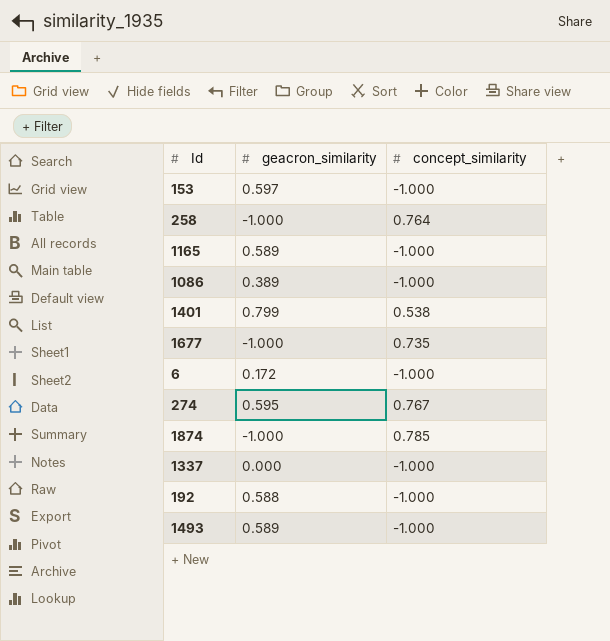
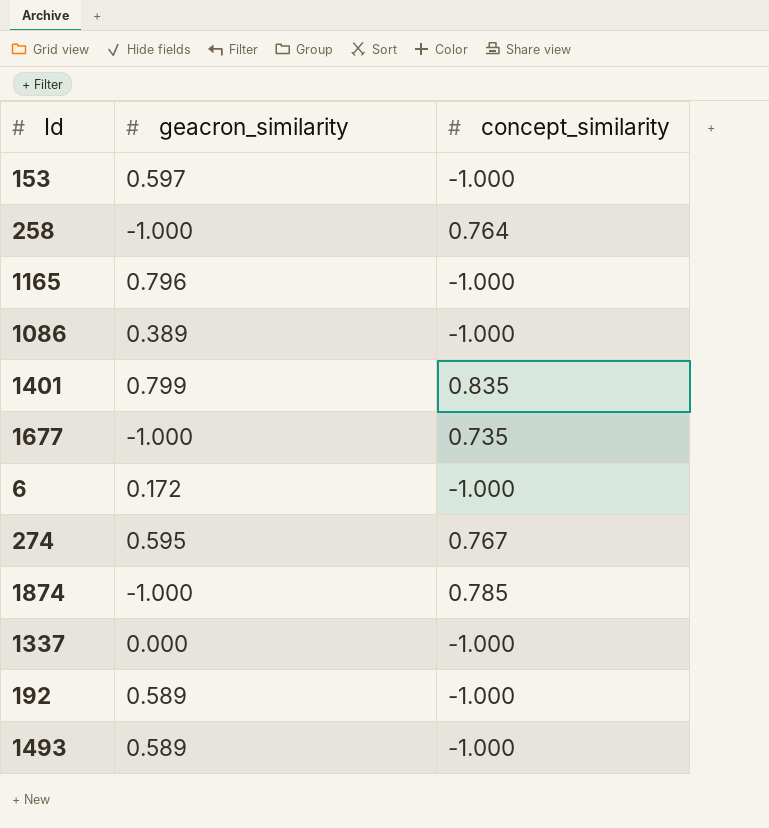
1165 | geacron_similarity: 0.589 -> 0.796
1401 | concept_similarity: 0.538 -> 0.835
192 | geacron_similarity: 0.588 -> 0.589

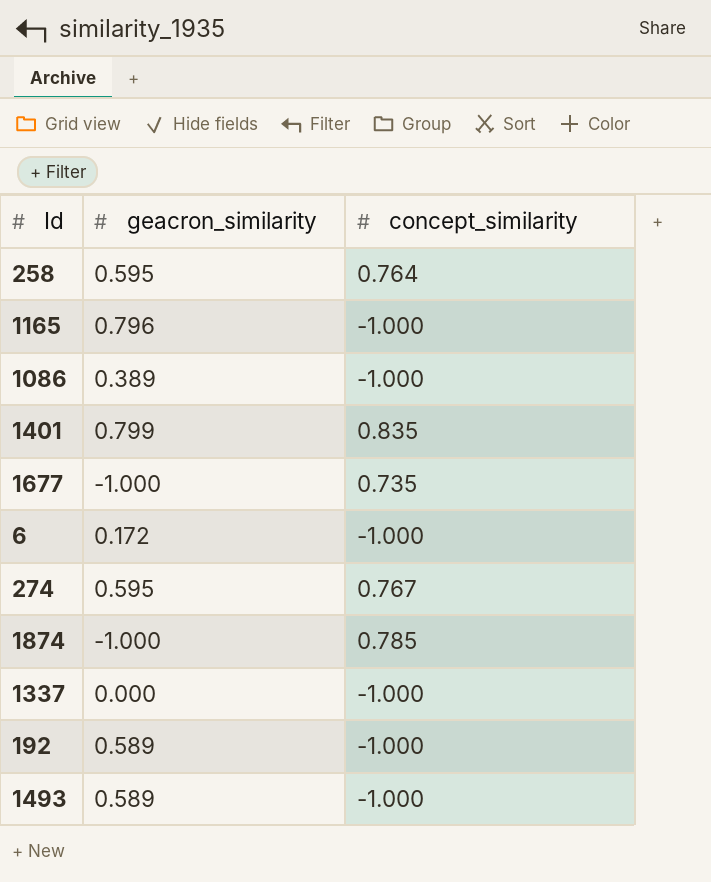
row 153: 0.597 | -1.000 -> none
258 | geacron_similarity: -1.000 -> 0.595

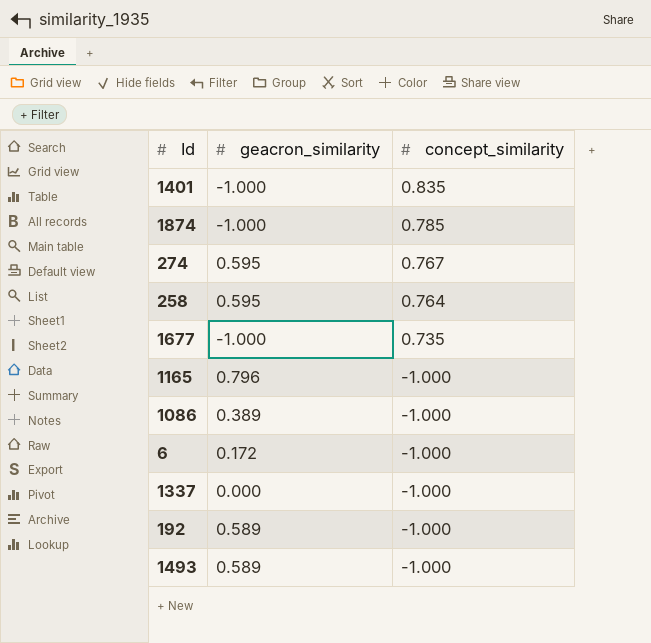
row order: none -> concept_similarity descending
1401 | geacron_similarity: 0.799 -> -1.000

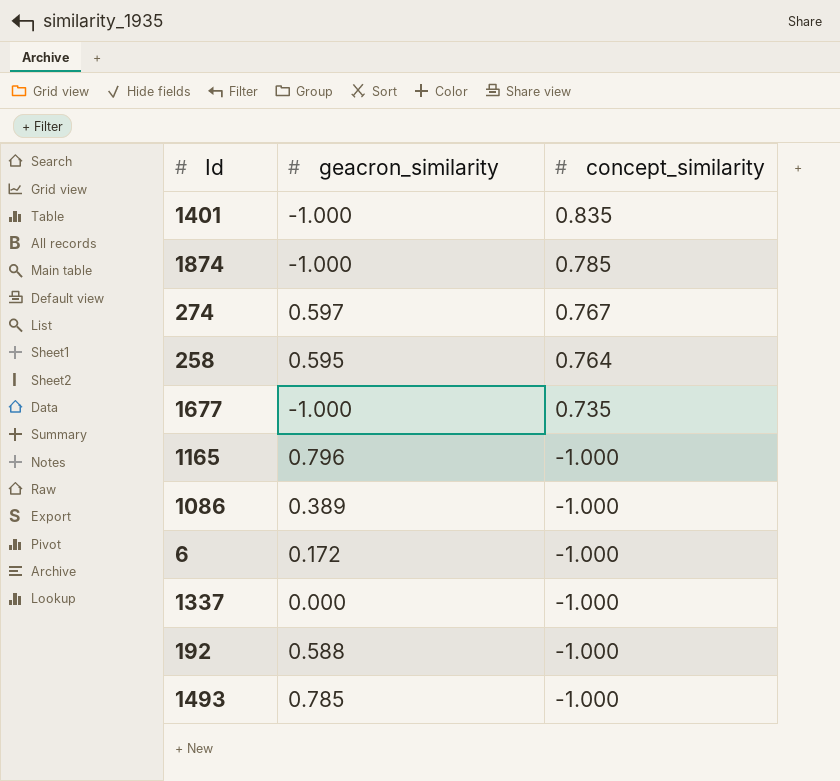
274 | geacron_similarity: 0.595 -> 0.597
192 | geacron_similarity: 0.589 -> 0.588
1493 | geacron_similarity: 0.589 -> 0.785

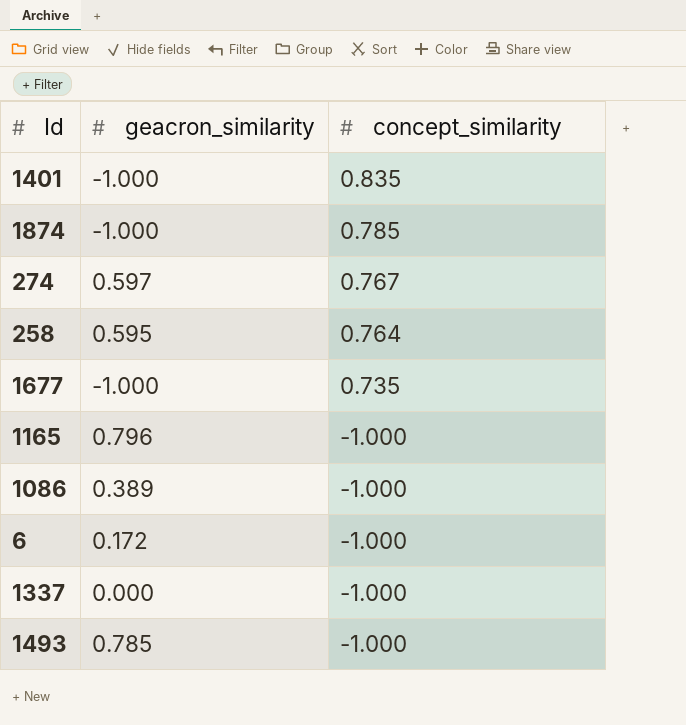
row 192: 0.588 | -1.000 -> none

